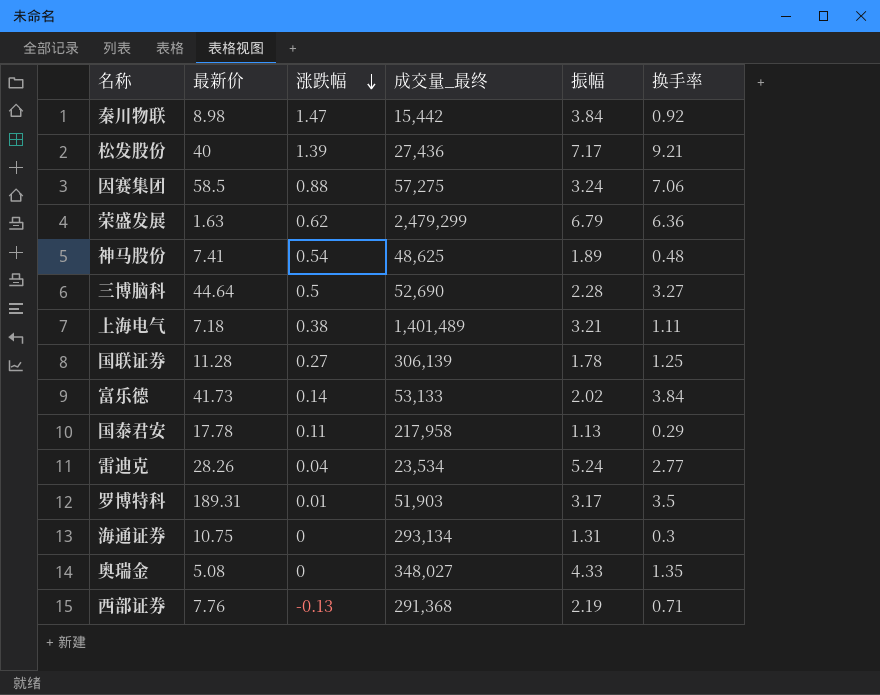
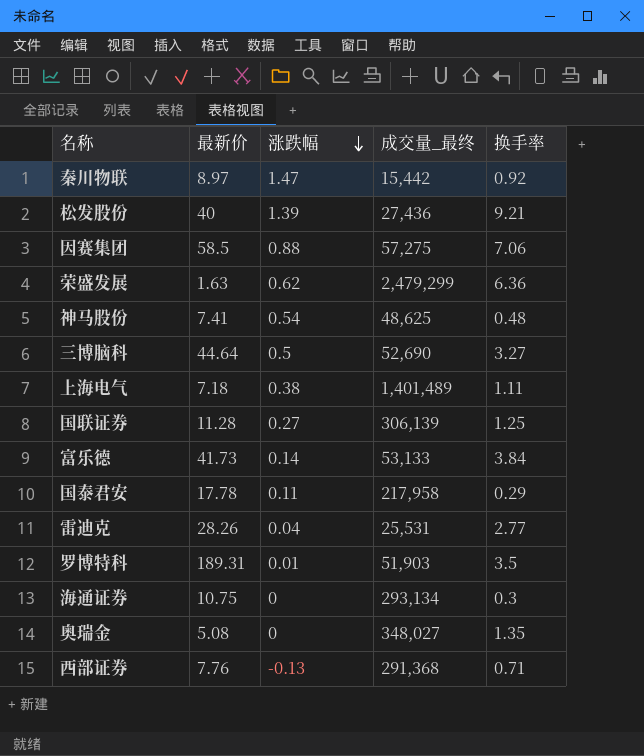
column 振幅 | position: 5 -> none
秦川物联 | 最新价: 8.98 -> 8.97
雷迪克 | 成交量_最终: 23,534 -> 25,531

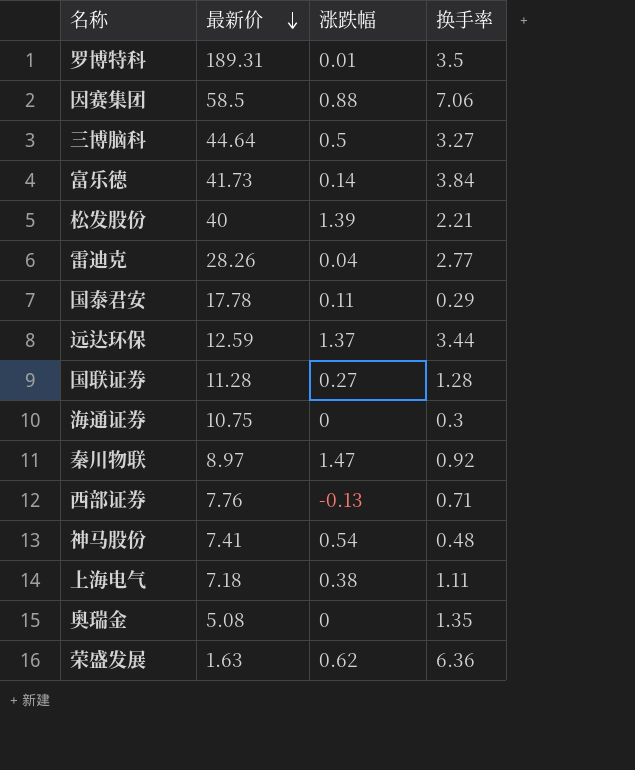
row order: 涨跌幅 descending -> 最新价 descending
column 成交量_最终 | position: 4 -> none
松发股份 | 换手率: 9.21 -> 2.21
row 远达环保: none -> 12.59 | 1.37 | 3.44
国联证券 | 换手率: 1.25 -> 1.28

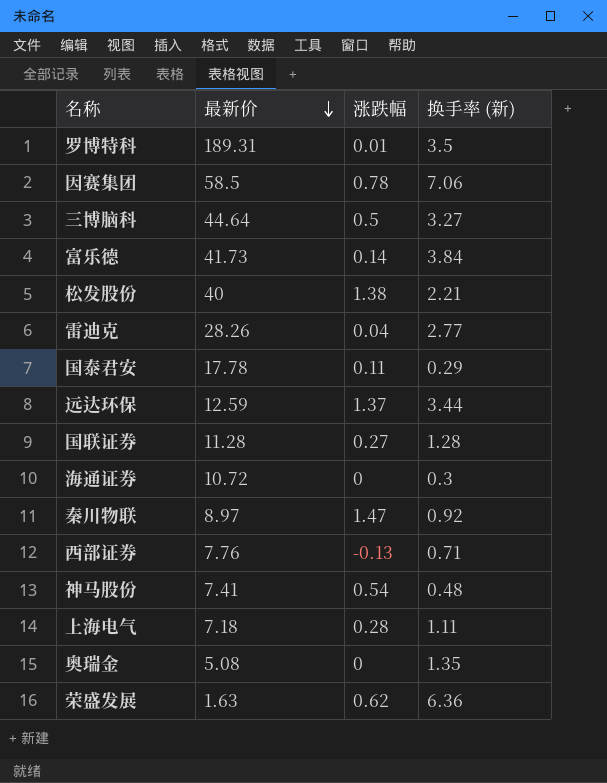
column name: 换手率 -> 换手率 (新)
因赛集团 | 涨跌幅: 0.88 -> 0.78
松发股份 | 涨跌幅: 1.39 -> 1.38
海通证券 | 最新价: 10.75 -> 10.72
上海电气 | 涨跌幅: 0.38 -> 0.28

